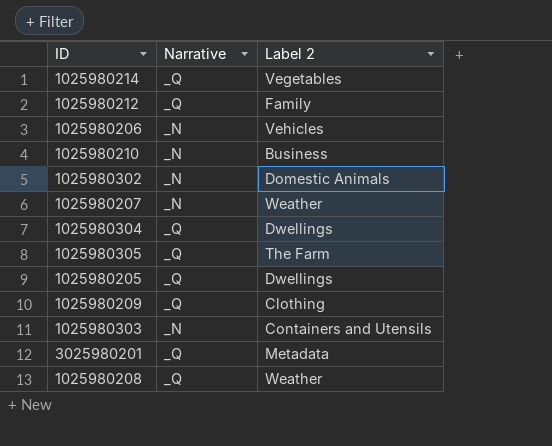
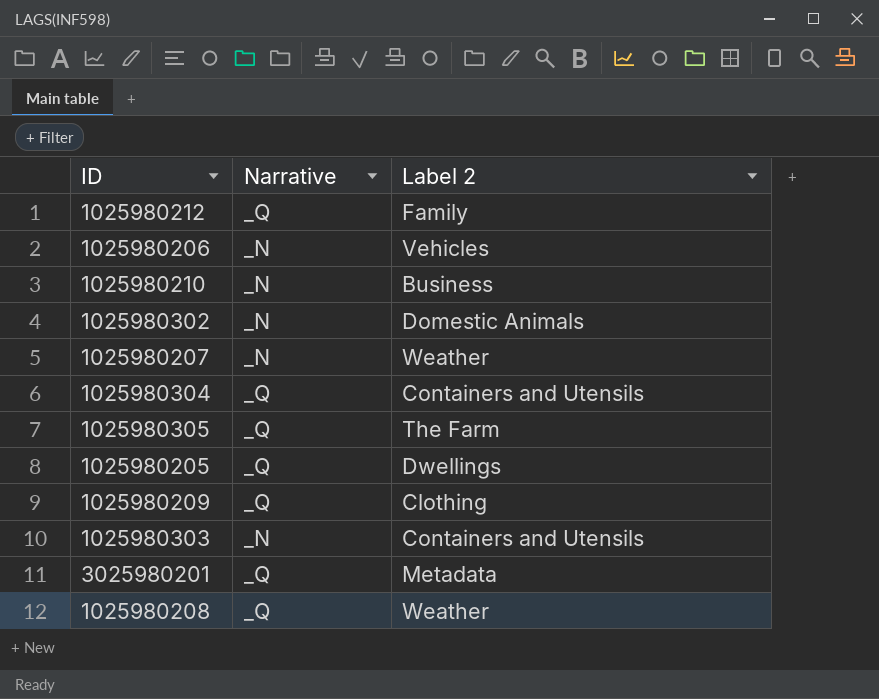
row 1025980214: _Q | Vegetables -> none
1025980304 | Label 2: Dwellings -> Containers and Utensils

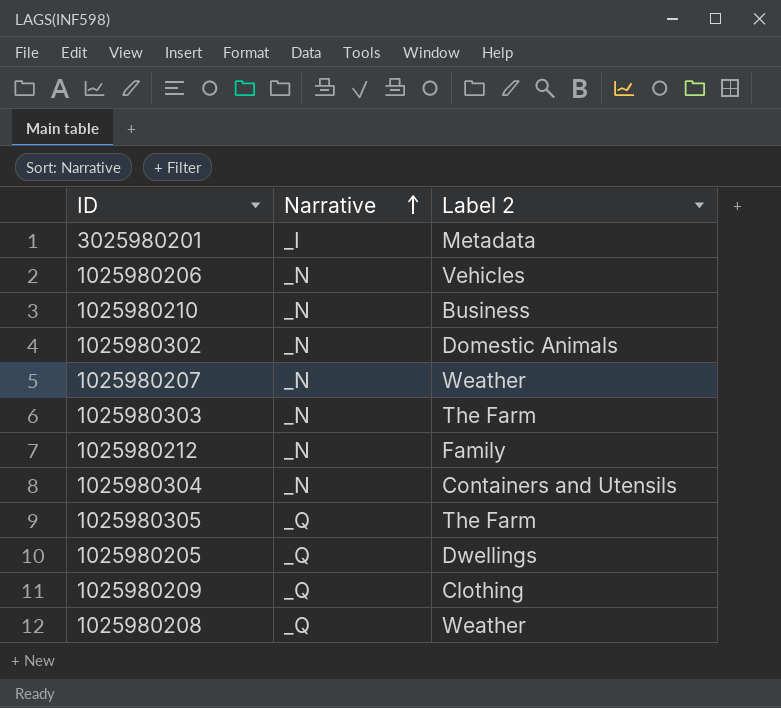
row order: none -> Narrative ascending
3025980201 | Narrative: _Q -> _I
1025980303 | Label 2: Containers and Utensils -> The Farm
1025980212 | Narrative: _Q -> _N
1025980304 | Narrative: _Q -> _N

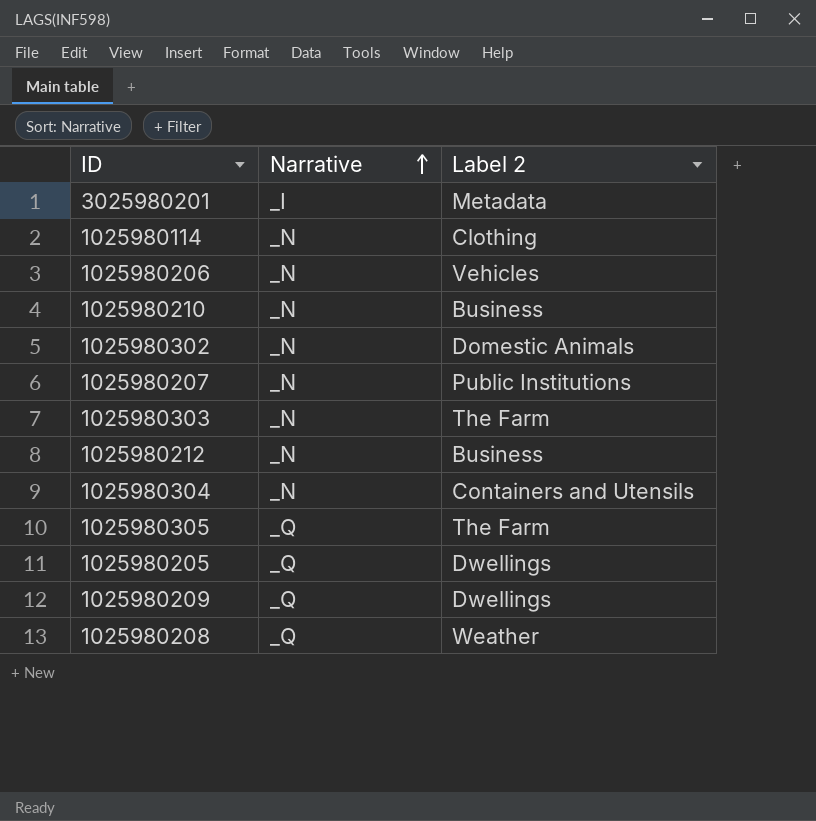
row 1025980114: none -> _N | Clothing
1025980207 | Label 2: Weather -> Public Institutions
1025980212 | Label 2: Family -> Business
1025980209 | Label 2: Clothing -> Dwellings

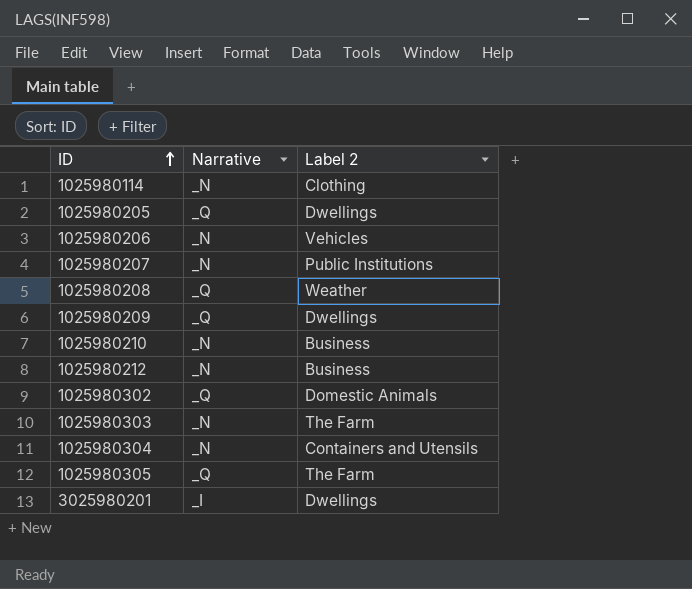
row order: Narrative ascending -> ID ascending
1025980302 | Narrative: _N -> _Q
3025980201 | Label 2: Metadata -> Dwellings

